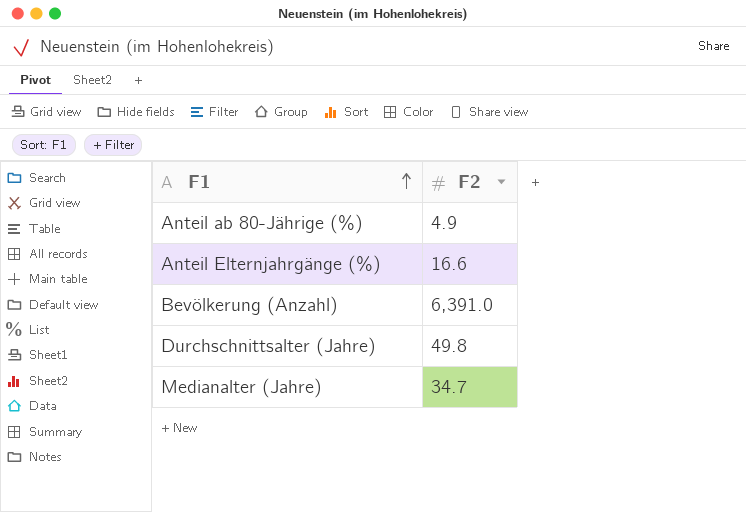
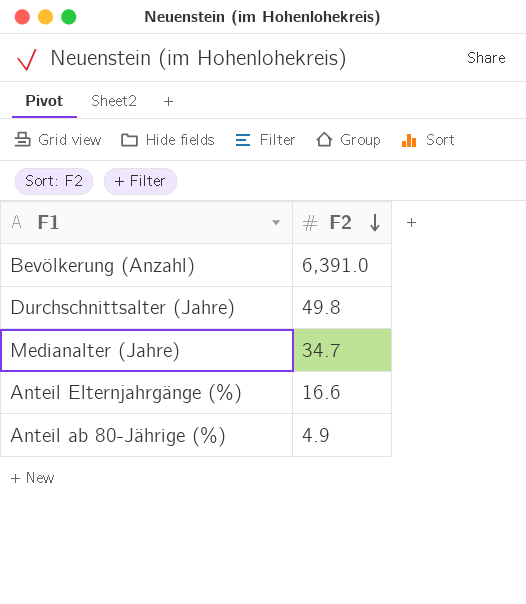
row order: F1 ascending -> F2 descending

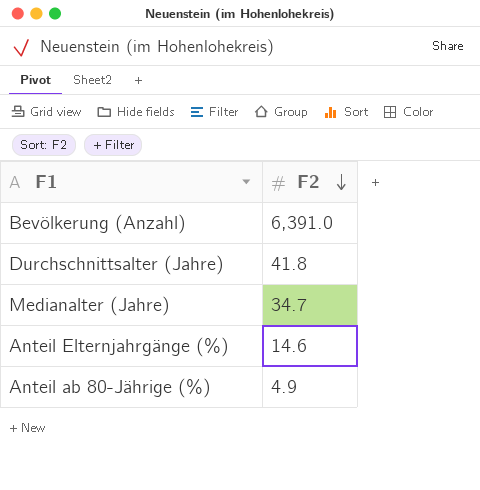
Durchschnittsalter (Jahre) | F2: 49.8 -> 41.8
Anteil Elternjahrgänge (%) | F2: 16.6 -> 14.6

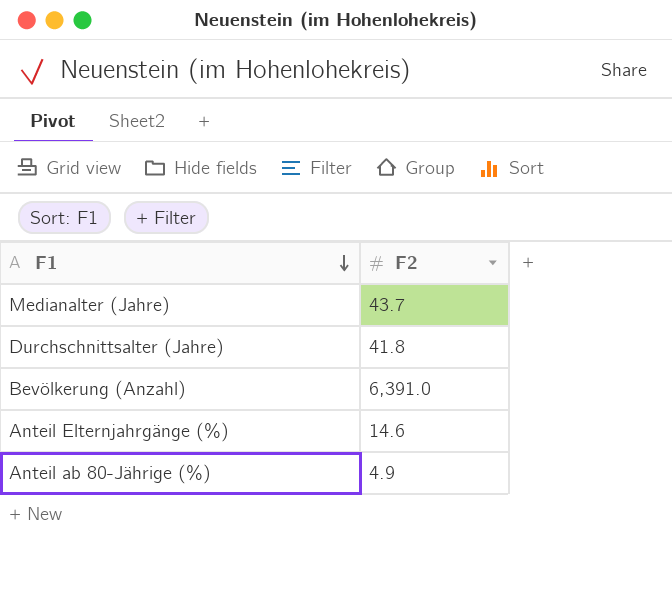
row order: F2 descending -> F1 descending
Medianalter (Jahre) | F2: 34.7 -> 43.7

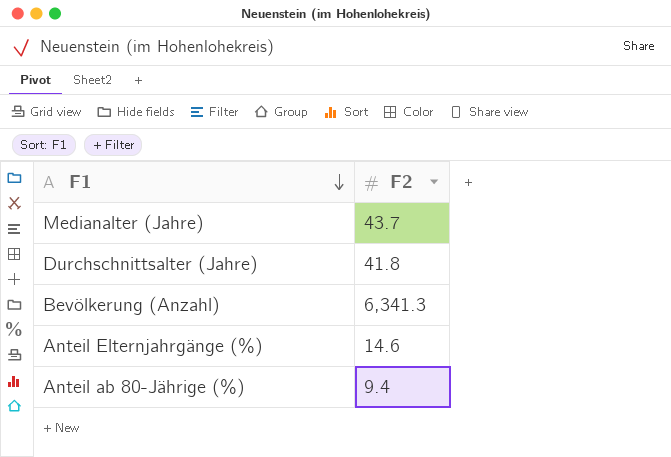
Bevölkerung (Anzahl) | F2: 6,391.0 -> 6,341.3
Anteil ab 80-Jährige (%) | F2: 4.9 -> 9.4

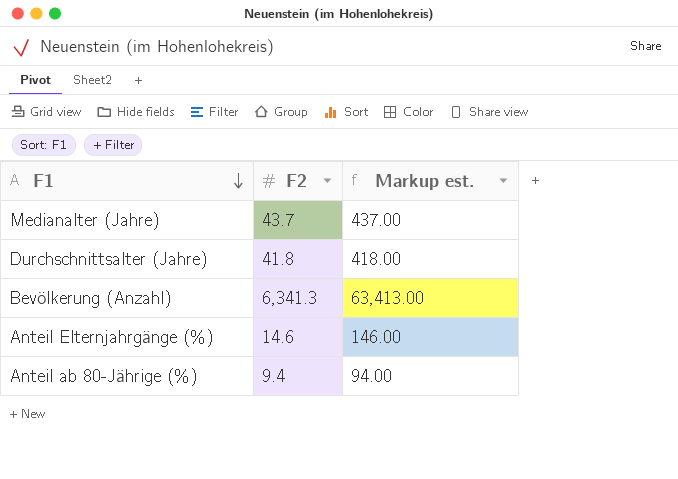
column Markup est. | formula: none -> [F2] * 10

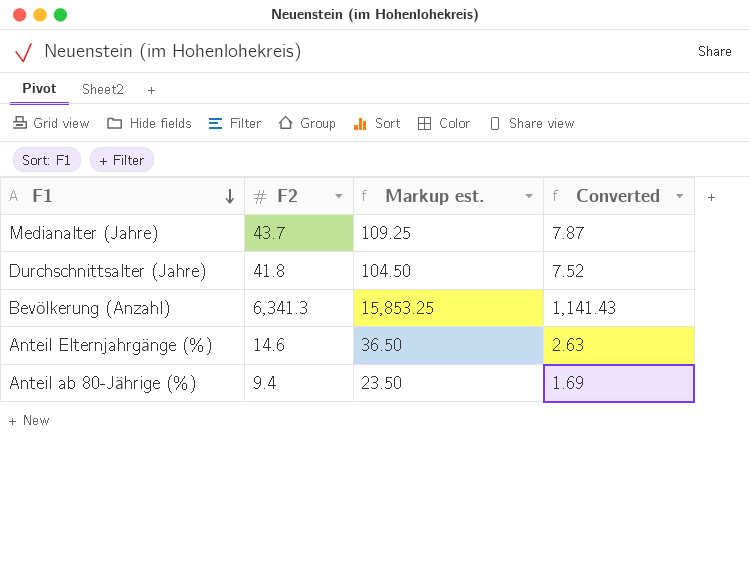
column Markup est. | formula: [F2] * 10 -> [F2] * 2.5
column Converted | formula: none -> [F2] * 0.18

